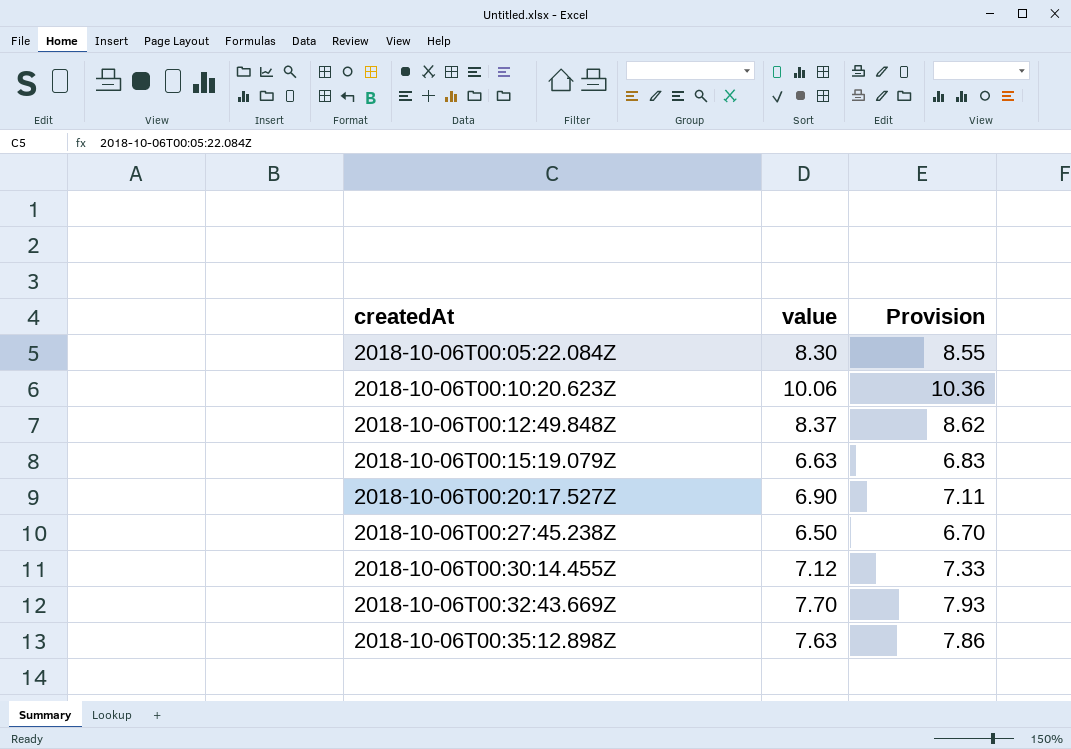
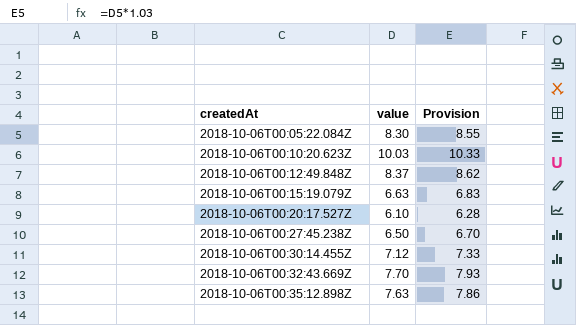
2018-10-06T00:10:20.623Z | value: 10.06 -> 10.03
2018-10-06T00:10:20.623Z | Provision: 10.36 -> 10.33
2018-10-06T00:20:17.527Z | value: 6.90 -> 6.10
2018-10-06T00:20:17.527Z | Provision: 7.11 -> 6.28

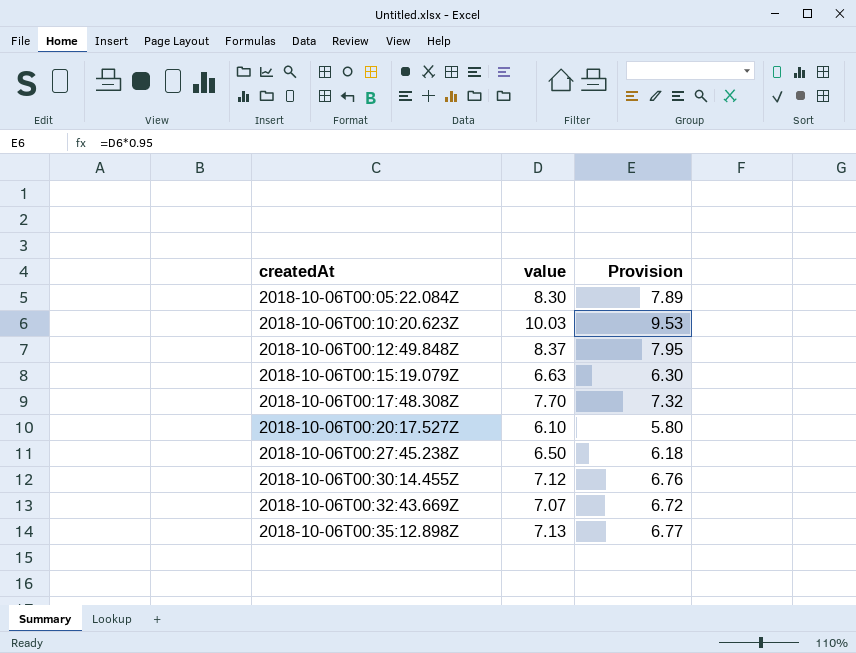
column Provision | formula: [value] * 1.03 -> [value] * 0.95
row 2018-10-06T00:17:48.308Z: none -> 7.70 | 7.32
2018-10-06T00:32:43.669Z | value: 7.70 -> 7.07
2018-10-06T00:35:12.898Z | value: 7.63 -> 7.13

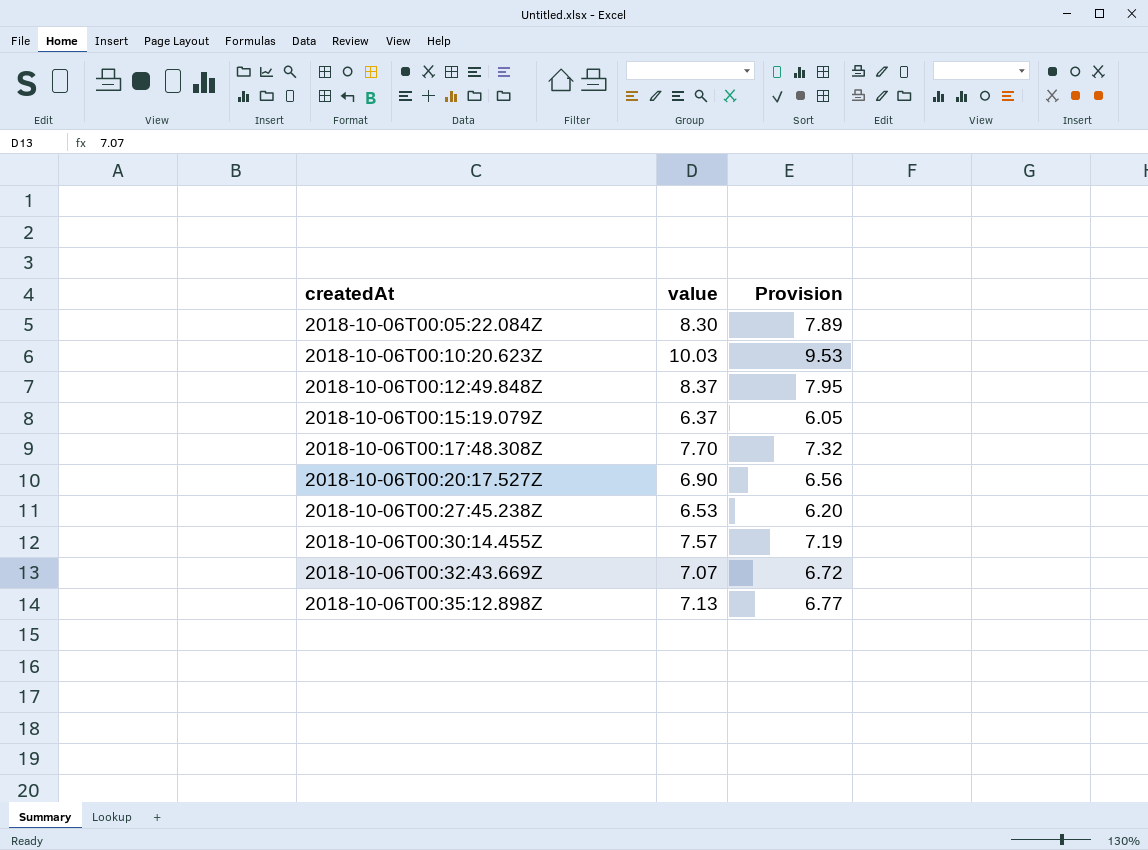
2018-10-06T00:15:19.079Z | value: 6.63 -> 6.37
2018-10-06T00:15:19.079Z | Provision: 6.30 -> 6.05
2018-10-06T00:20:17.527Z | value: 6.10 -> 6.90
2018-10-06T00:20:17.527Z | Provision: 5.80 -> 6.56
2018-10-06T00:27:45.238Z | value: 6.50 -> 6.53
2018-10-06T00:27:45.238Z | Provision: 6.18 -> 6.20
2018-10-06T00:30:14.455Z | value: 7.12 -> 7.57
2018-10-06T00:30:14.455Z | Provision: 6.76 -> 7.19

